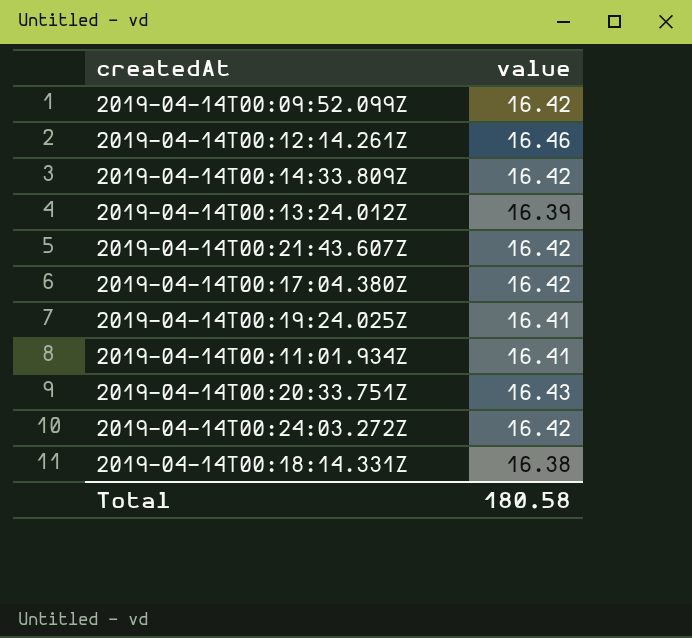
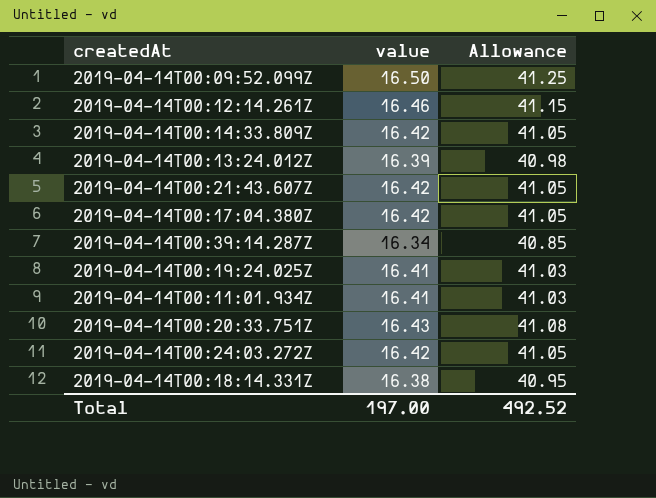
column Allowance | formula: none -> [value] * 2.5
2019-04-14T00:09:52.099Z | value: 16.42 -> 16.50
row 2019-04-14T00:39:14.287Z: none -> 16.34 | 40.85
Total | value: 180.58 -> 197.00

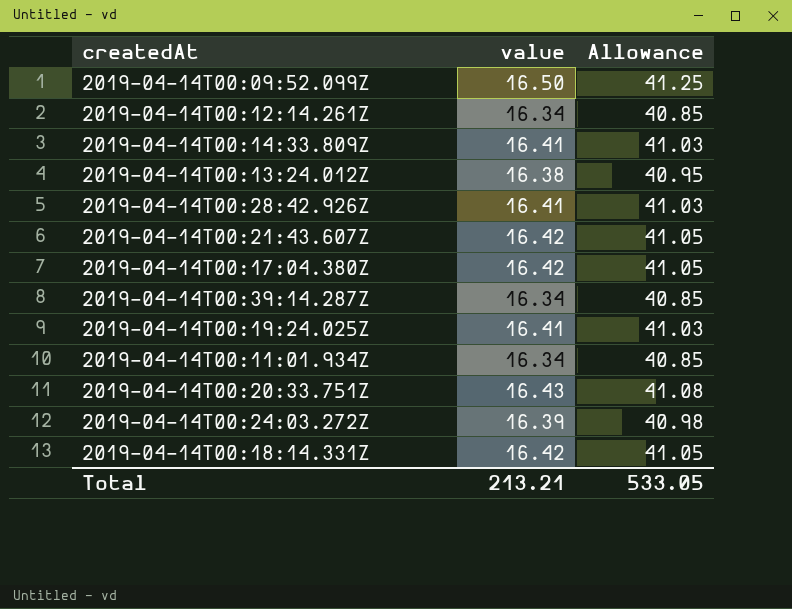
2019-04-14T00:12:14.261Z | value: 16.46 -> 16.34
2019-04-14T00:12:14.261Z | Allowance: 41.15 -> 40.85
2019-04-14T00:14:33.809Z | value: 16.42 -> 16.41
2019-04-14T00:14:33.809Z | Allowance: 41.05 -> 41.03
2019-04-14T00:13:24.012Z | value: 16.39 -> 16.38
2019-04-14T00:13:24.012Z | Allowance: 40.98 -> 40.95
row 2019-04-14T00:28:42.926Z: none -> 16.41 | 41.03
2019-04-14T00:11:01.934Z | value: 16.41 -> 16.34
2019-04-14T00:11:01.934Z | Allowance: 41.03 -> 40.85
2019-04-14T00:24:03.272Z | value: 16.42 -> 16.39
2019-04-14T00:24:03.272Z | Allowance: 41.05 -> 40.98
2019-04-14T00:18:14.331Z | value: 16.38 -> 16.42
2019-04-14T00:18:14.331Z | Allowance: 40.95 -> 41.05
Total | value: 197.00 -> 213.21
Total | Allowance: 492.52 -> 533.05

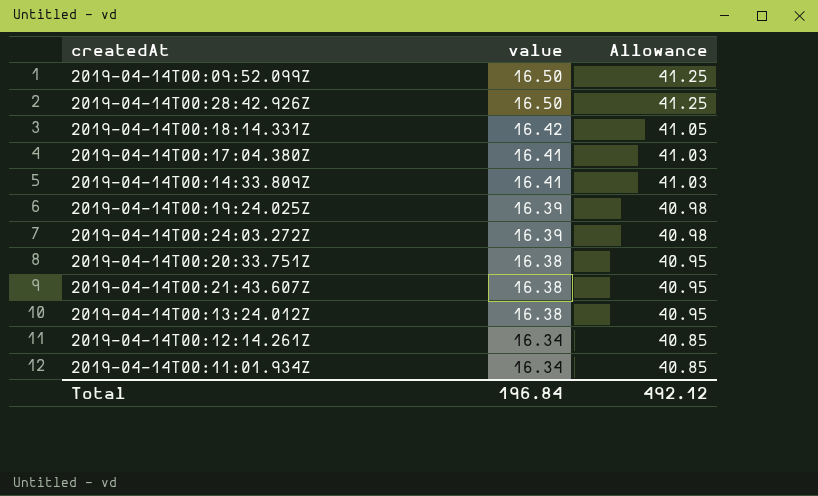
row order: none -> value descending
row 2019-04-14T00:39:14.287Z: 16.34 | 40.85 -> none
2019-04-14T00:28:42.926Z | value: 16.41 -> 16.50
2019-04-14T00:28:42.926Z | Allowance: 41.03 -> 41.25
2019-04-14T00:17:04.380Z | value: 16.42 -> 16.41
2019-04-14T00:17:04.380Z | Allowance: 41.05 -> 41.03
2019-04-14T00:19:24.025Z | value: 16.41 -> 16.39
2019-04-14T00:19:24.025Z | Allowance: 41.03 -> 40.98
2019-04-14T00:20:33.751Z | value: 16.43 -> 16.38
2019-04-14T00:20:33.751Z | Allowance: 41.08 -> 40.95
2019-04-14T00:21:43.607Z | value: 16.42 -> 16.38
2019-04-14T00:21:43.607Z | Allowance: 41.05 -> 40.95
Total | value: 213.21 -> 196.84
Total | Allowance: 533.05 -> 492.12

